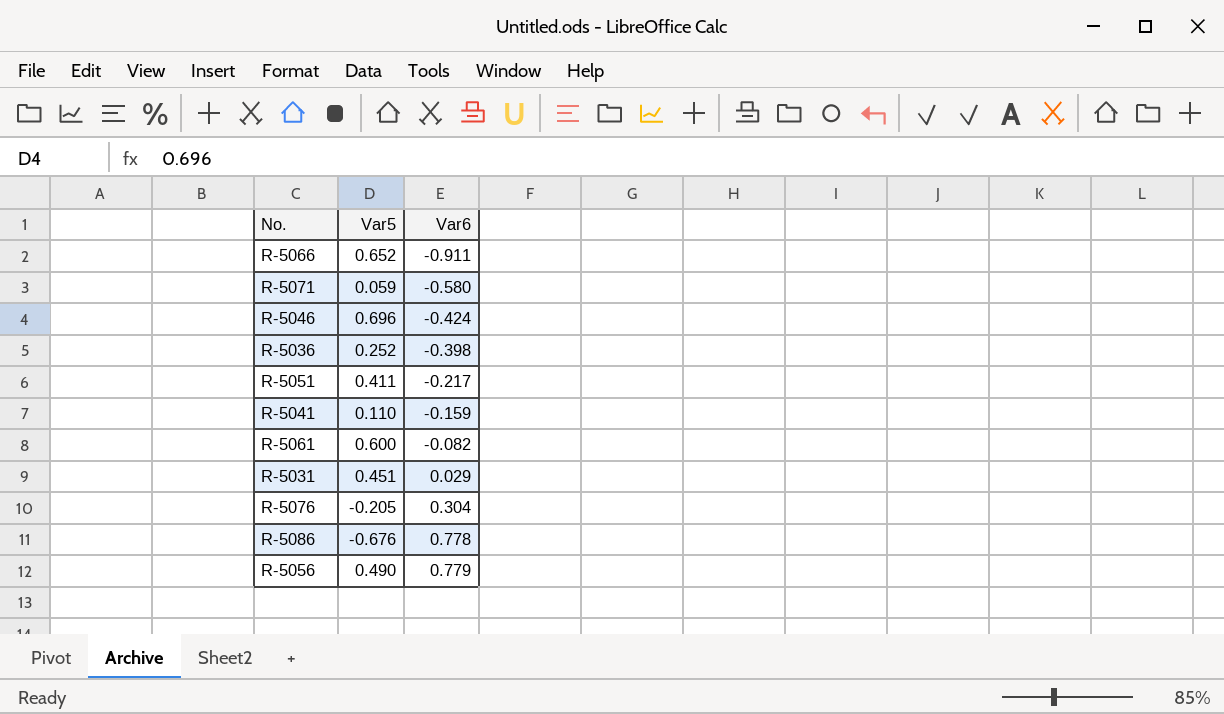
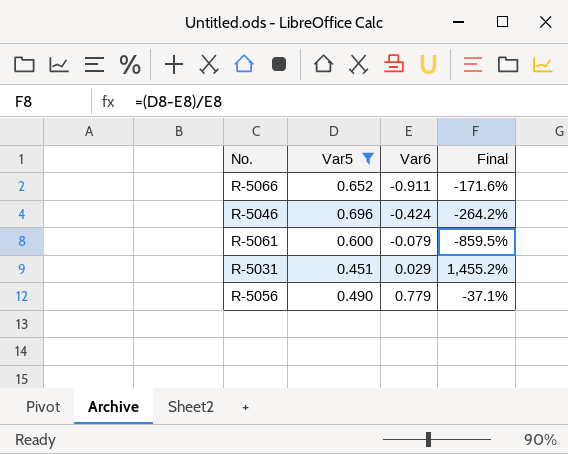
filter: none -> Var5 >= 0.451
column Final | formula: none -> ([Var5] - [Var6]) / [Var6]
R-5061 | Var6: -0.082 -> -0.079

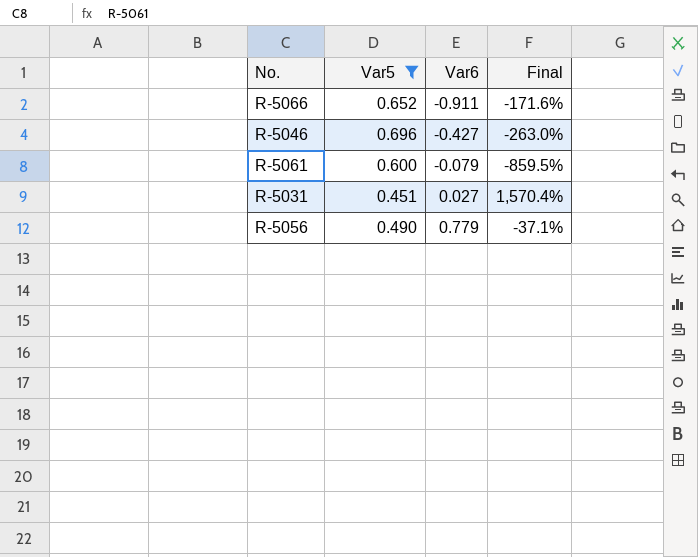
R-5046 | Var6: -0.424 -> -0.427
R-5046 | Final: -264.2% -> -263.0%
R-5031 | Var6: 0.029 -> 0.027
R-5031 | Final: 1,455.2% -> 1,570.4%

